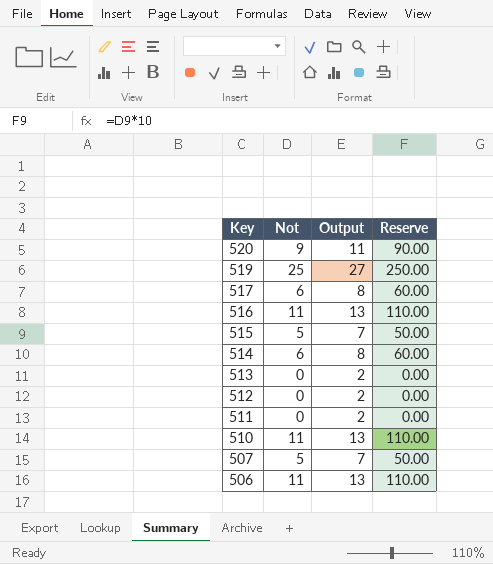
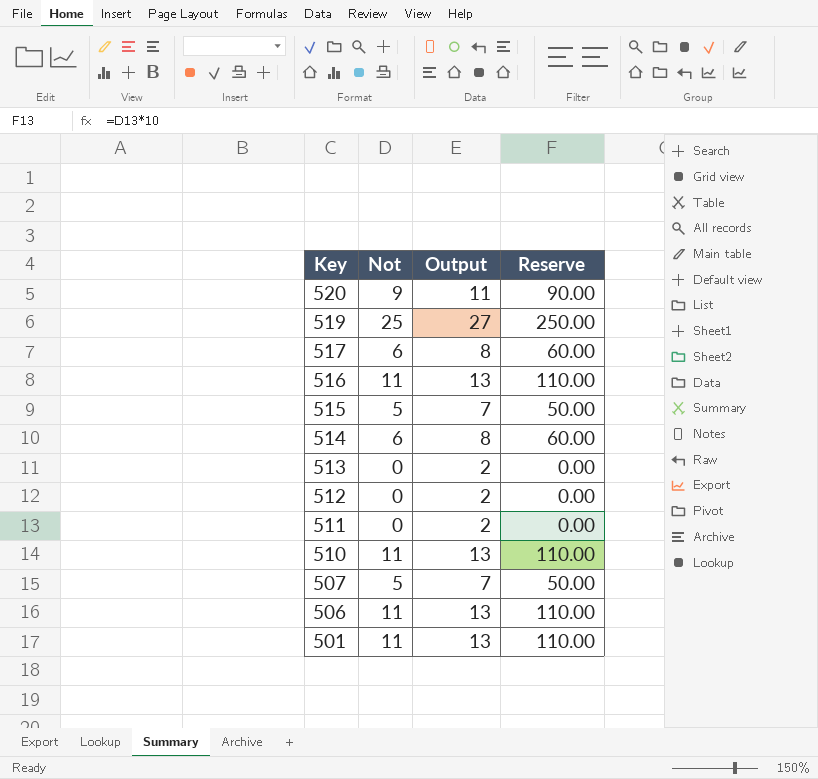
row 501: none -> 11 | 13 | 110.00

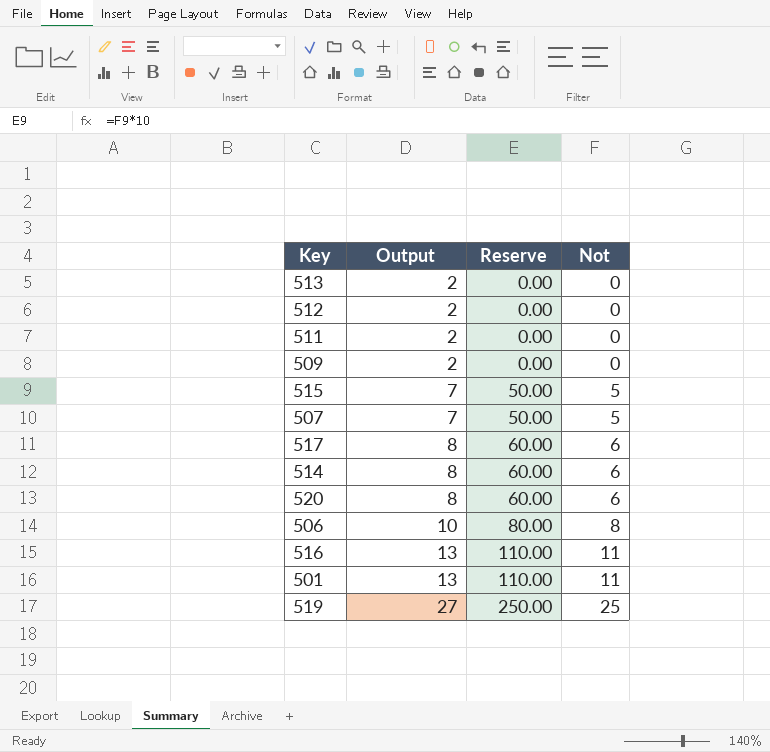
row order: Key descending -> Output ascending
column Not | position: 2 -> 4
row 510: 11 | 13 | 110.00 -> none
row 509: none -> 2 | 0.00 | 0
520 | Output: 11 -> 8
520 | Reserve: 90.00 -> 60.00
520 | Not: 9 -> 6
506 | Output: 13 -> 10
506 | Reserve: 110.00 -> 80.00
506 | Not: 11 -> 8

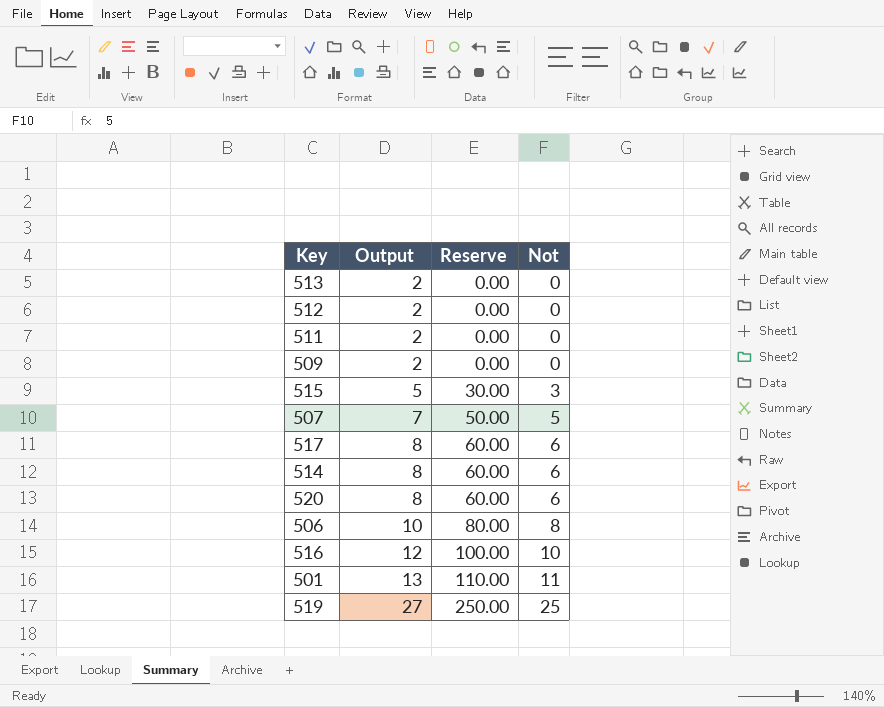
515 | Output: 7 -> 5
515 | Reserve: 50.00 -> 30.00
515 | Not: 5 -> 3
516 | Output: 13 -> 12
516 | Reserve: 110.00 -> 100.00
516 | Not: 11 -> 10

